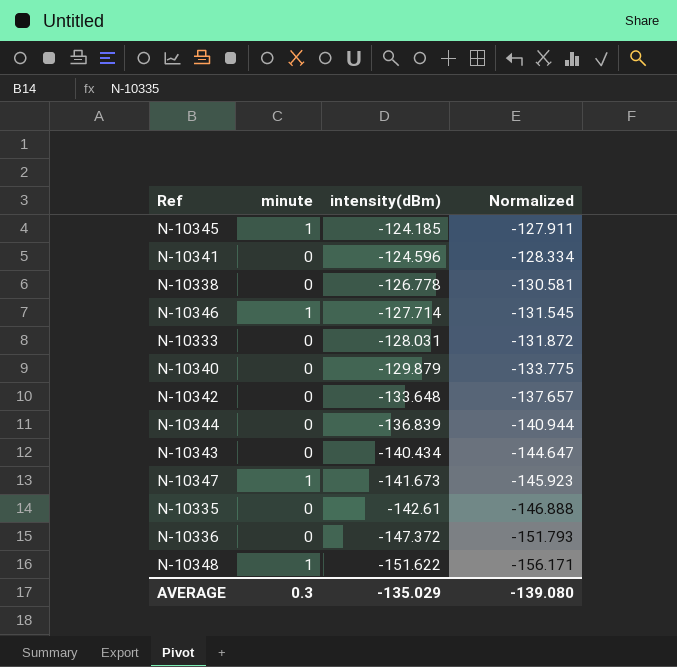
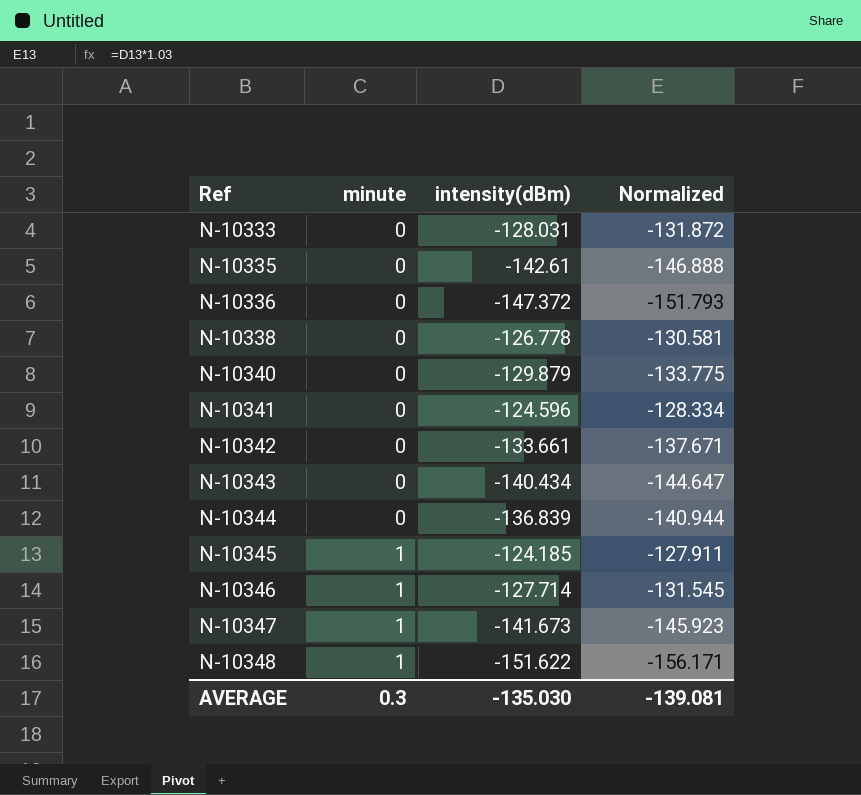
row order: intensity(dBm) descending -> Ref ascending
N-10342 | intensity(dBm): -133.648 -> -133.661
N-10342 | Normalized: -137.657 -> -137.671
AVERAGE | intensity(dBm): -135.029 -> -135.030
AVERAGE | Normalized: -139.080 -> -139.081

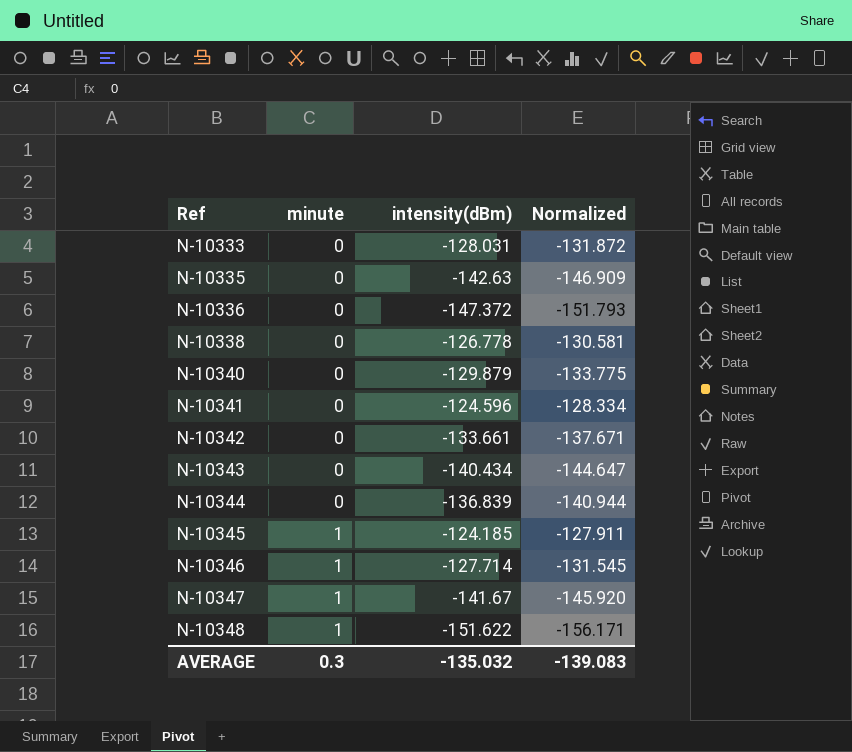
N-10335 | intensity(dBm): -142.61 -> -142.63
N-10335 | Normalized: -146.888 -> -146.909
N-10347 | intensity(dBm): -141.673 -> -141.67
N-10347 | Normalized: -145.923 -> -145.920
AVERAGE | intensity(dBm): -135.030 -> -135.032
AVERAGE | Normalized: -139.081 -> -139.083

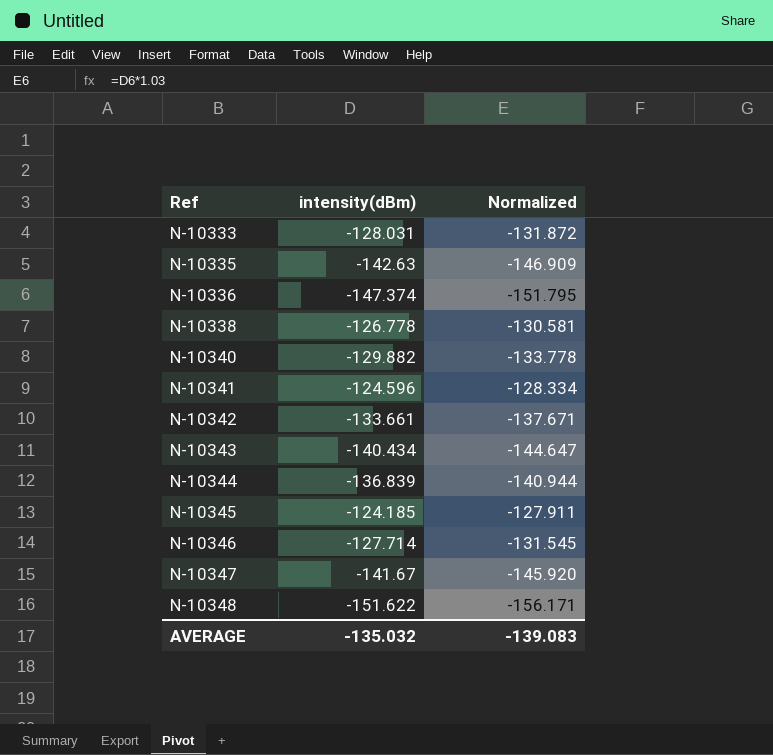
column minute | position: 2 -> none
N-10336 | intensity(dBm): -147.372 -> -147.374
N-10336 | Normalized: -151.793 -> -151.795
N-10340 | intensity(dBm): -129.879 -> -129.882
N-10340 | Normalized: -133.775 -> -133.778

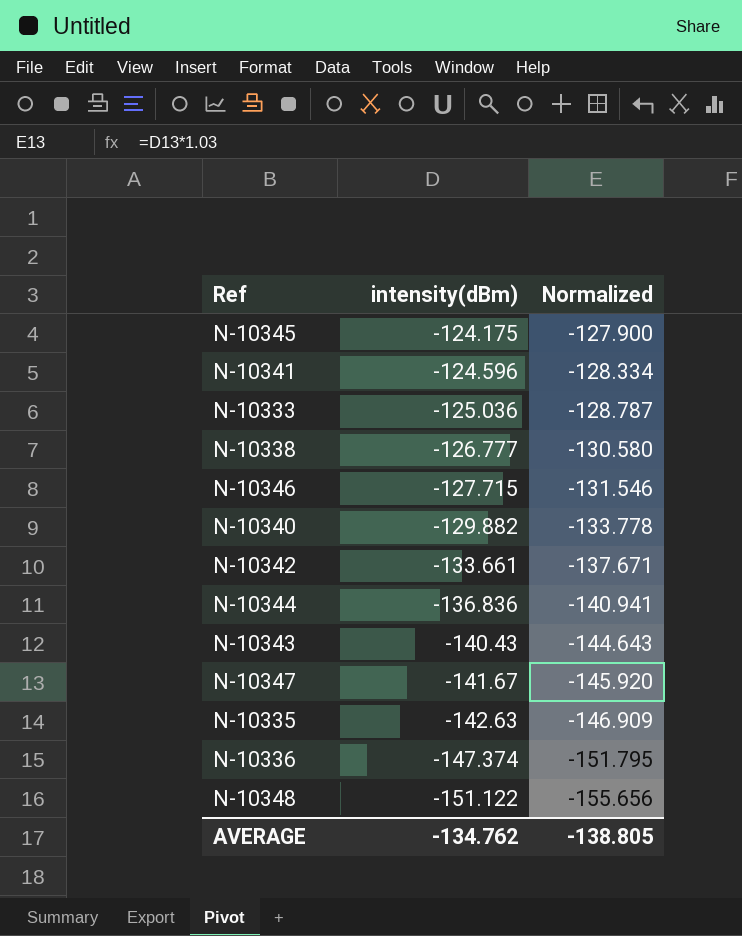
row order: Ref ascending -> intensity(dBm) descending
N-10345 | intensity(dBm): -124.185 -> -124.175
N-10345 | Normalized: -127.911 -> -127.900
N-10333 | intensity(dBm): -128.031 -> -125.036
N-10333 | Normalized: -131.872 -> -128.787
N-10338 | intensity(dBm): -126.778 -> -126.777
N-10338 | Normalized: -130.581 -> -130.580
N-10346 | intensity(dBm): -127.714 -> -127.715
N-10346 | Normalized: -131.545 -> -131.546
N-10344 | intensity(dBm): -136.839 -> -136.836
N-10344 | Normalized: -140.944 -> -140.941
N-10343 | intensity(dBm): -140.434 -> -140.43
N-10343 | Normalized: -144.647 -> -144.643
N-10348 | intensity(dBm): -151.622 -> -151.122
N-10348 | Normalized: -156.171 -> -155.656
AVERAGE | intensity(dBm): -135.032 -> -134.762
AVERAGE | Normalized: -139.083 -> -138.805

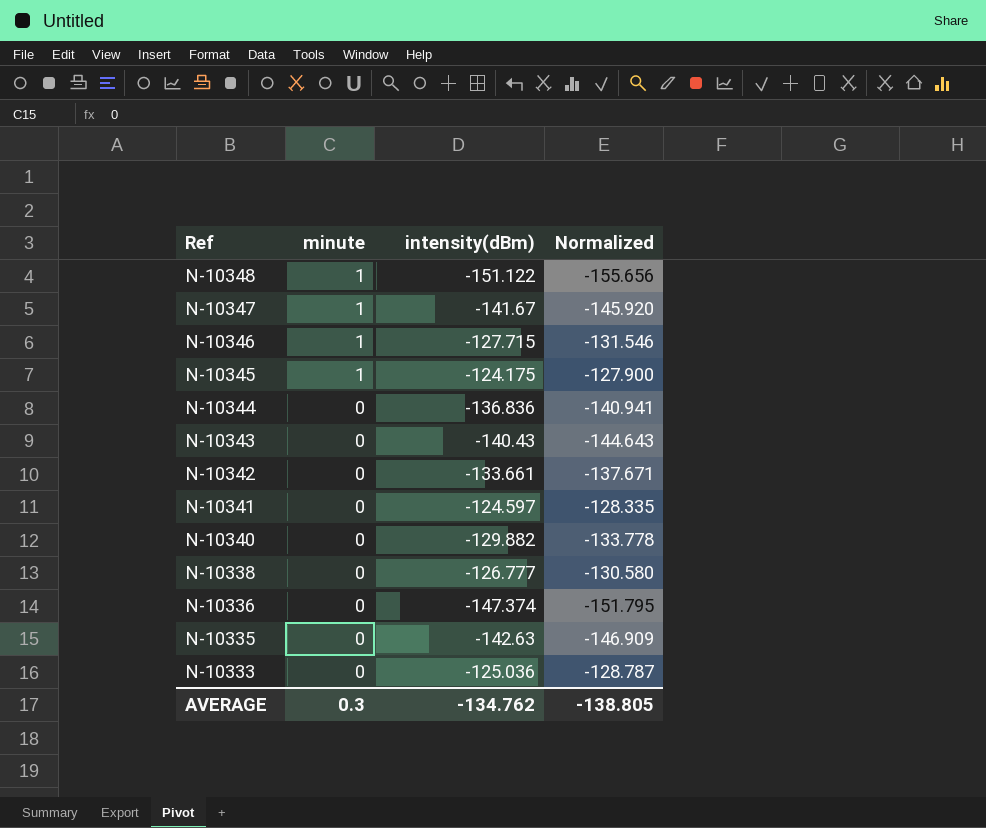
row order: intensity(dBm) descending -> Ref descending
column minute | position: none -> 2
N-10341 | intensity(dBm): -124.596 -> -124.597
N-10341 | Normalized: -128.334 -> -128.335

